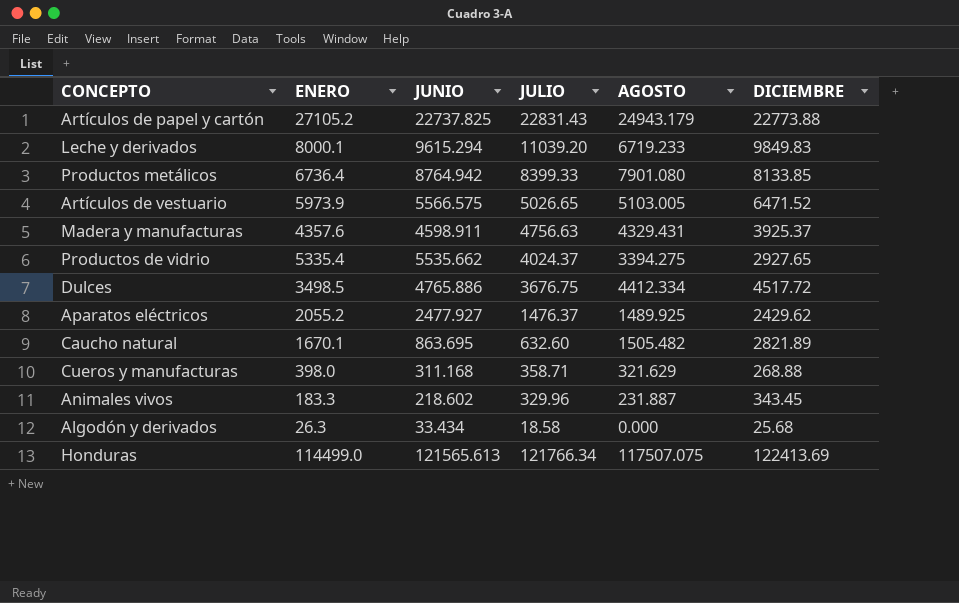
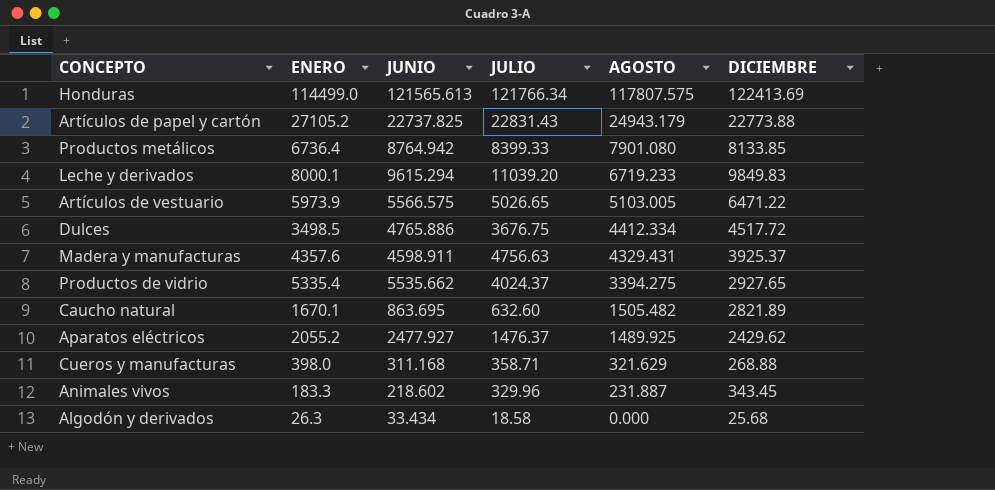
row order: none -> AGOSTO descending
Honduras | AGOSTO: 117507.075 -> 117807.575
Artículos de vestuario | DICIEMBRE: 6471.52 -> 6471.22

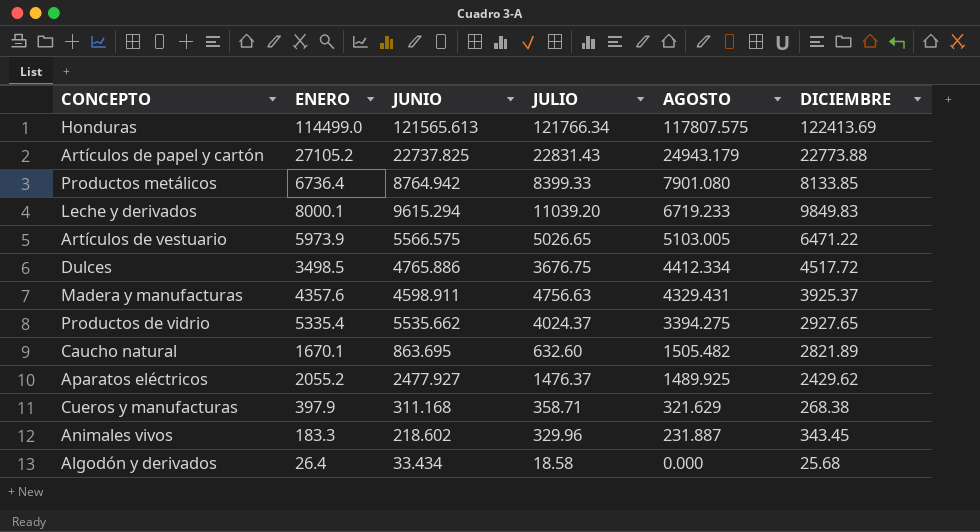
Cueros y manufacturas | ENERO: 398.0 -> 397.9
Cueros y manufacturas | DICIEMBRE: 268.88 -> 268.38
Algodón y derivados | ENERO: 26.3 -> 26.4

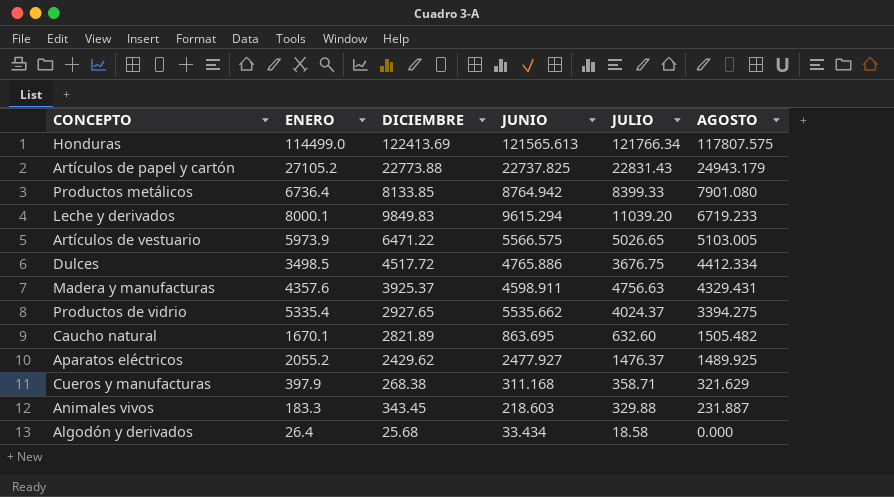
column DICIEMBRE | position: 6 -> 3
Animales vivos | JUNIO: 218.602 -> 218.603
Animales vivos | JULIO: 329.96 -> 329.88

